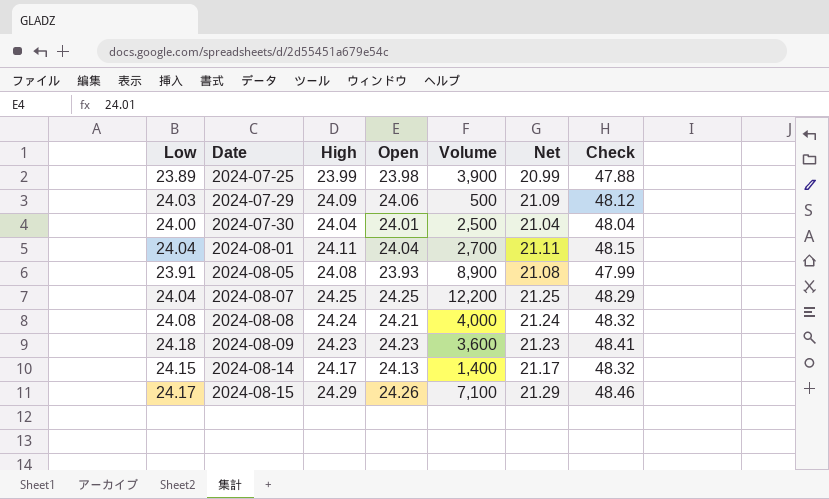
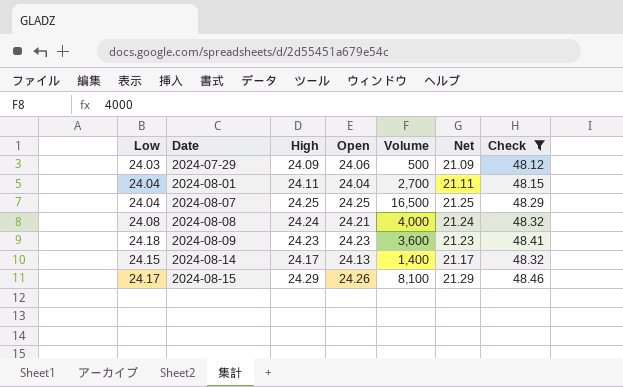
filter: none -> Check >= 48.12
2024-08-07 | Volume: 12,200 -> 16,500
2024-08-15 | Volume: 7,100 -> 8,100

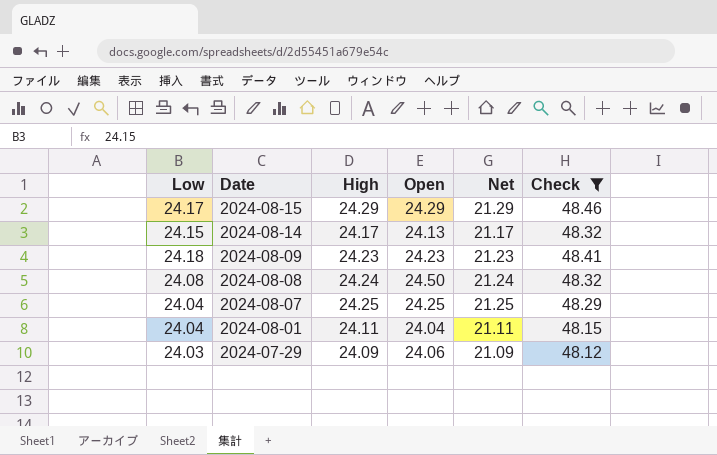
row order: Date ascending -> Date descending
column Volume | position: 5 -> none
2024-08-15 | Open: 24.26 -> 24.29
2024-08-08 | Open: 24.21 -> 24.50

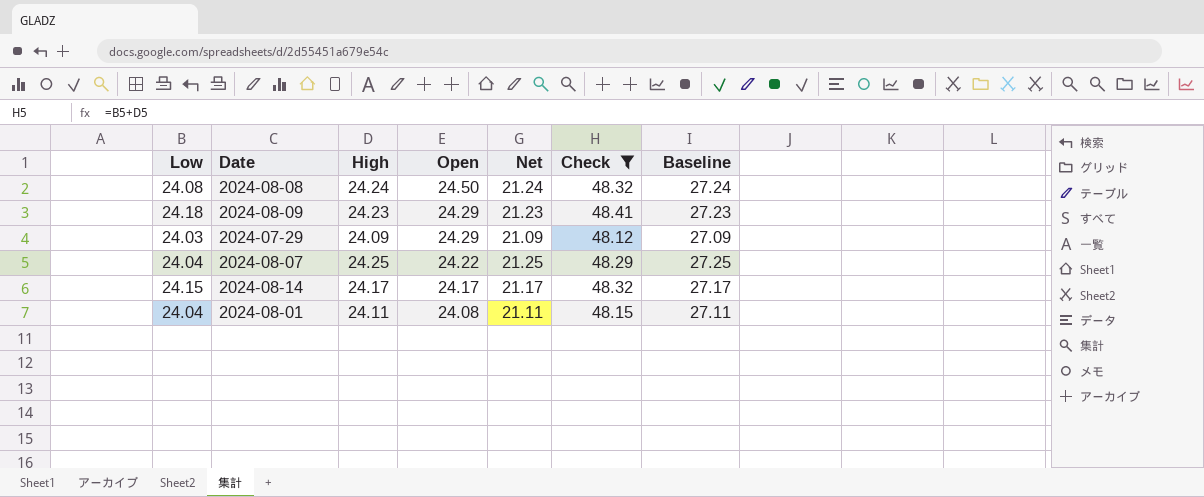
row order: Date descending -> Open descending
column Baseline | formula: none -> [High] + 3
row 2024-08-15: 24.17 | 24.29 | 24.29 | 21.29 | 48.46 -> none
2024-08-09 | Open: 24.23 -> 24.29
2024-07-29 | Open: 24.06 -> 24.29
2024-08-07 | Open: 24.25 -> 24.22
2024-08-14 | Open: 24.13 -> 24.17
2024-08-01 | Open: 24.04 -> 24.08

